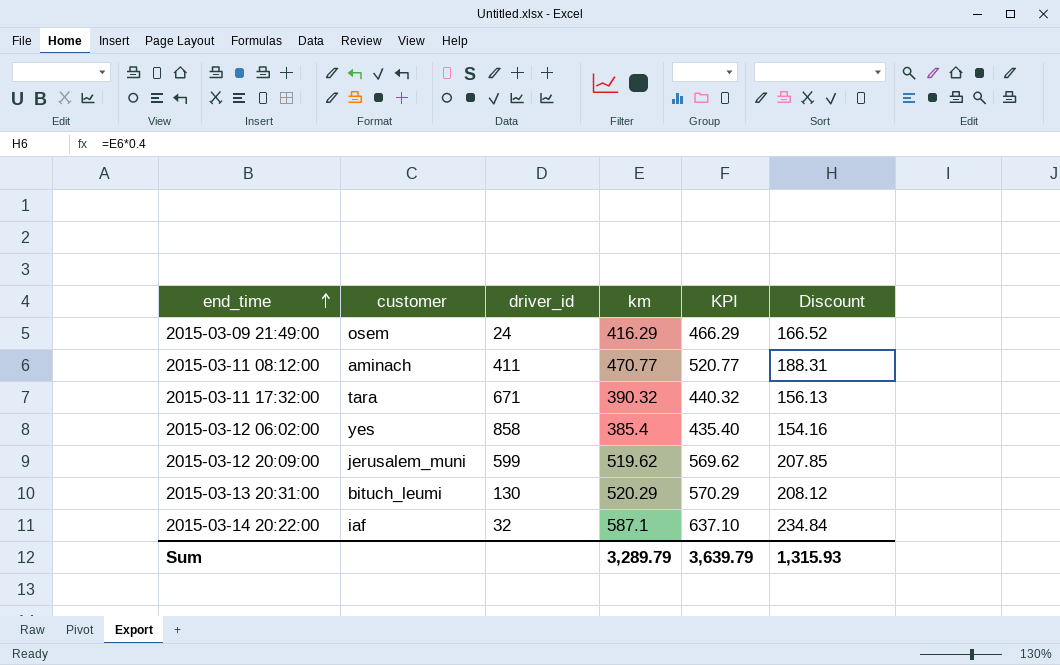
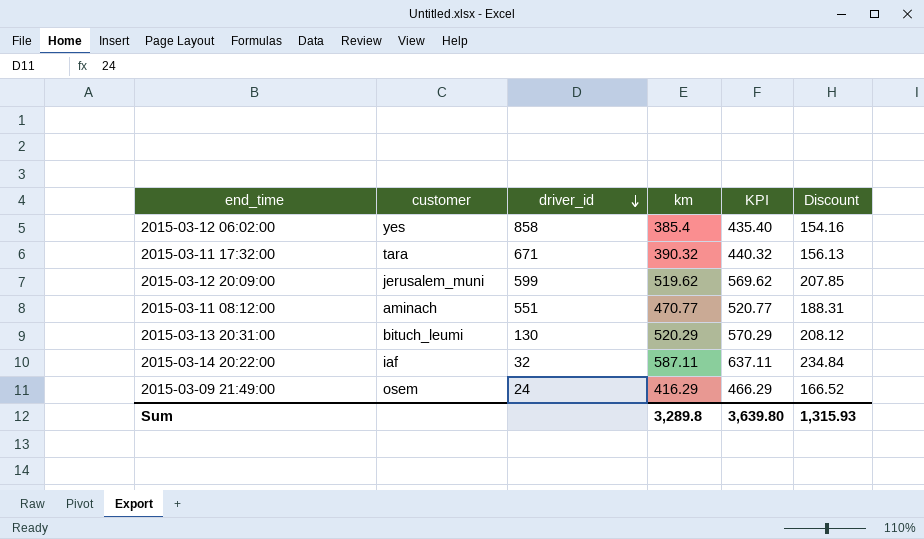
row order: end_time ascending -> driver_id descending
2015-03-11 08:12:00 | driver_id: 411 -> 551
2015-03-14 20:22:00 | km: 587.1 -> 587.11
2015-03-14 20:22:00 | KPI: 637.10 -> 637.11
Sum | km: 3,289.79 -> 3,289.8
Sum | KPI: 3,639.79 -> 3,639.80

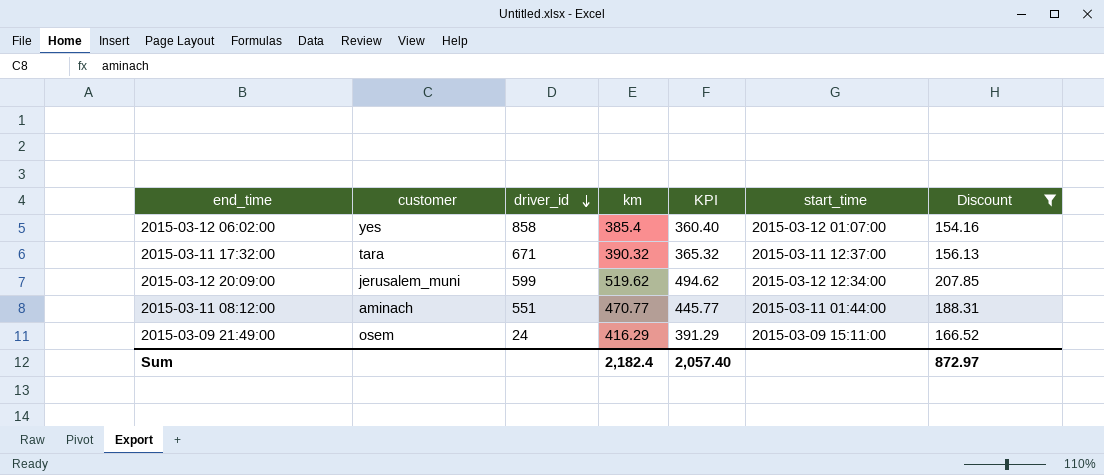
filter: none -> Discount <= 207.85
column KPI | formula: [km] + 50 -> [km] - 25
column start_time | position: none -> 6
Sum | km: 3,289.8 -> 2,182.4
Sum | KPI: 3,639.80 -> 2,057.40
Sum | Discount: 1,315.93 -> 872.97

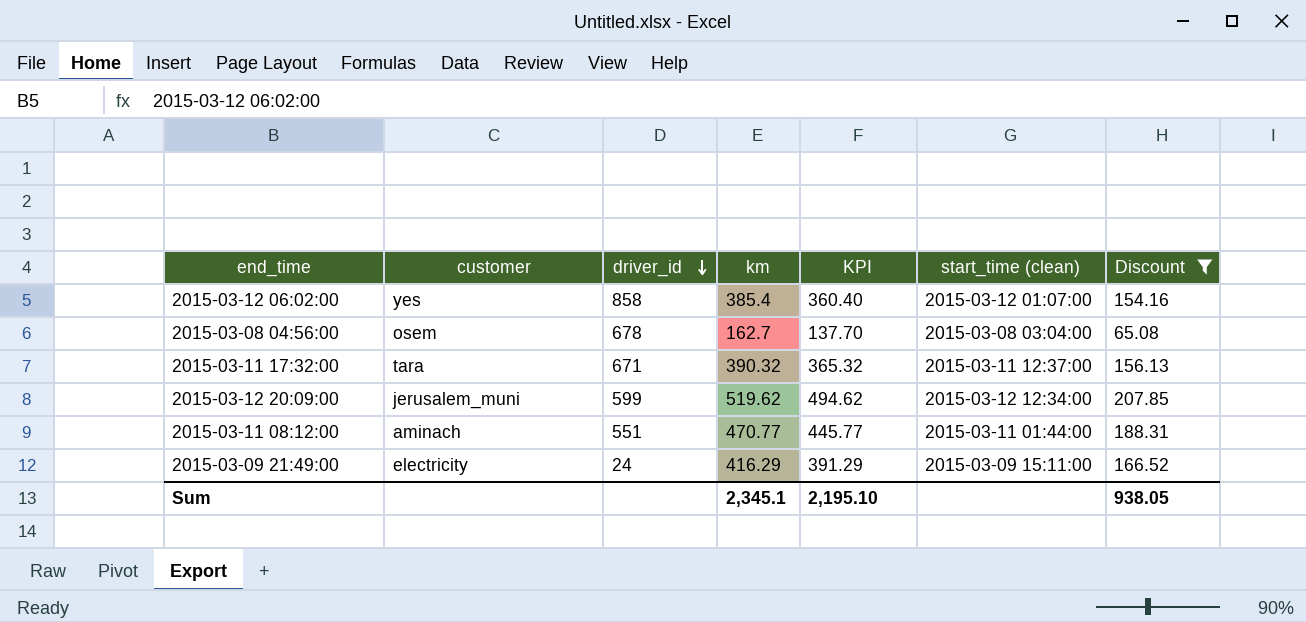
column name: start_time -> start_time (clean)
row 2015-03-08 04:56:00: none -> osem | 678 | 162.7 | 137.70 | 2015-03-08 03:04:00 | 65.08
2015-03-09 21:49:00 | customer: osem -> electricity
Sum | km: 2,182.4 -> 2,345.1
Sum | KPI: 2,057.40 -> 2,195.10
Sum | Discount: 872.97 -> 938.05

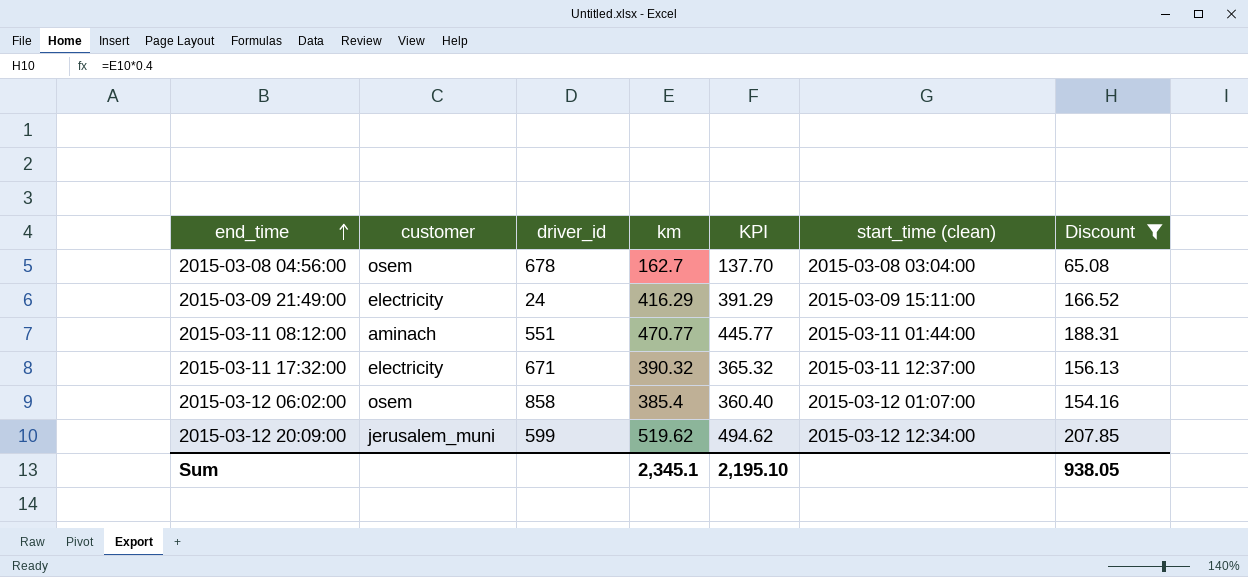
row order: driver_id descending -> end_time ascending
2015-03-11 17:32:00 | customer: tara -> electricity
2015-03-12 06:02:00 | customer: yes -> osem

